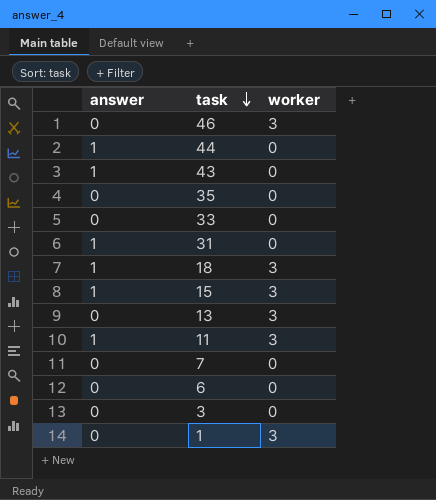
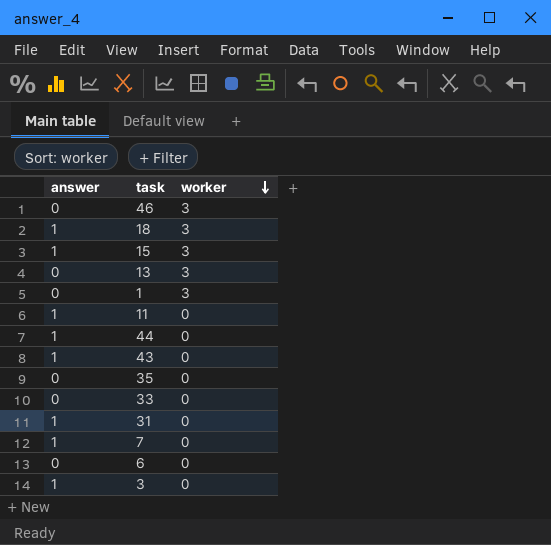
row order: task descending -> worker descending
11 | worker: 3 -> 0
7 | answer: 0 -> 1
3 | answer: 0 -> 1

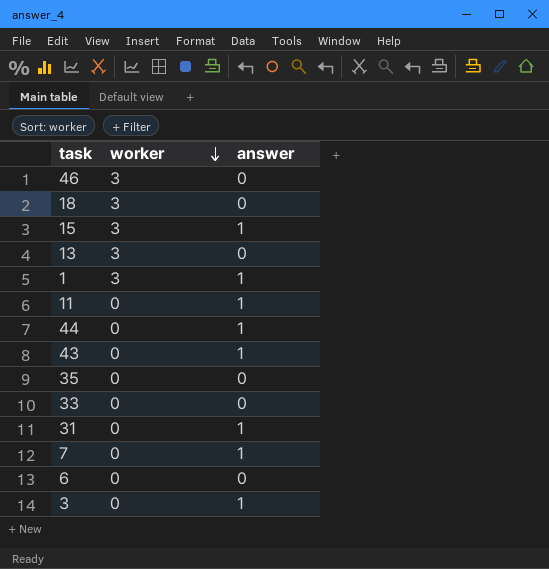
column answer | position: 1 -> 3
18 | answer: 1 -> 0
1 | answer: 0 -> 1

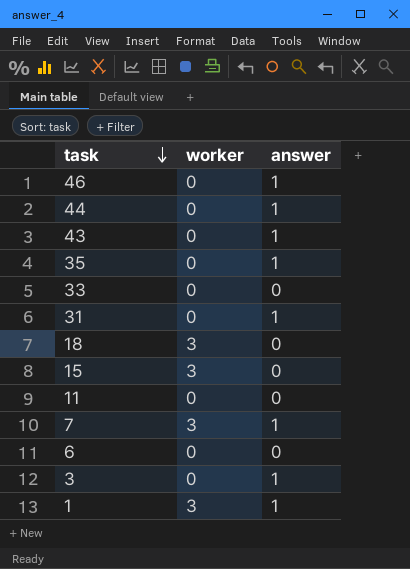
row order: worker descending -> task descending
row 13: 3 | 0 -> none
46 | worker: 3 -> 0
46 | answer: 0 -> 1
35 | answer: 0 -> 1
15 | answer: 1 -> 0
11 | answer: 1 -> 0
7 | worker: 0 -> 3

